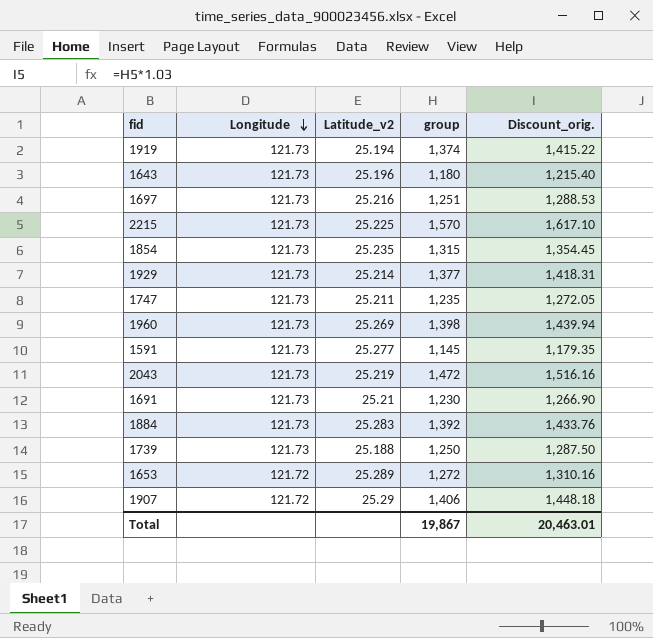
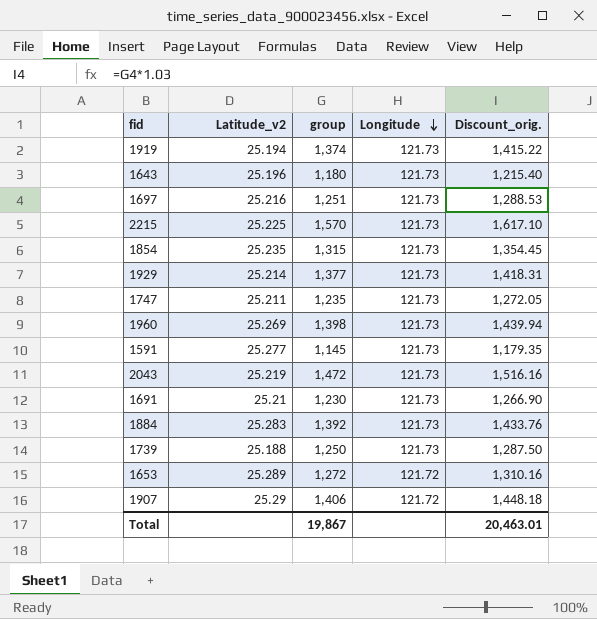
column Longitude | position: 2 -> 4

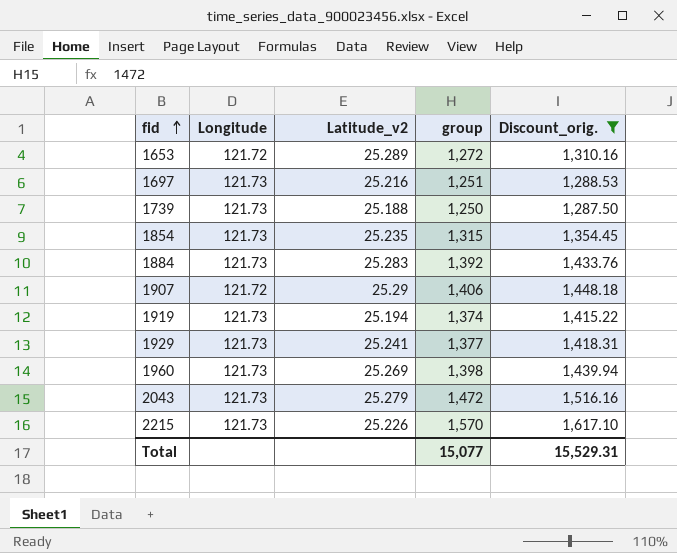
filter: none -> Discount_orig. >= 1,287.50
row order: Longitude descending -> fid ascending
column Longitude | position: 4 -> 2
1929 | Latitude_v2: 25.214 -> 25.241
2043 | Latitude_v2: 25.219 -> 25.279
2215 | Latitude_v2: 25.225 -> 25.226
Total | group: 19,867 -> 15,077
Total | Discount_orig.: 20,463.01 -> 15,529.31

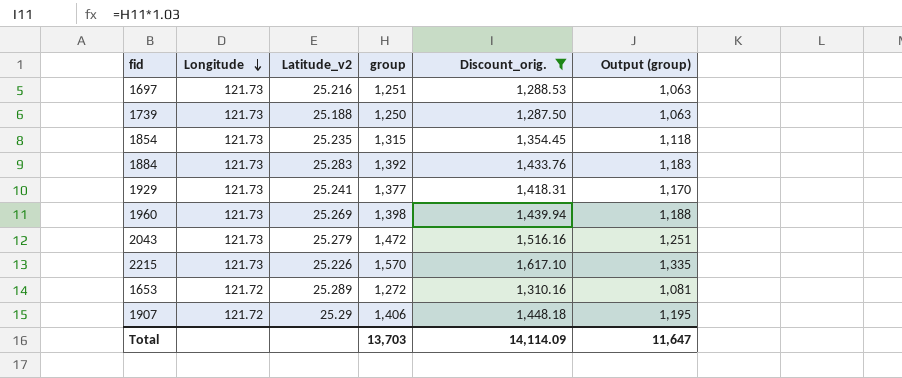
row order: fid ascending -> Longitude descending
column Output (group) | formula: none -> [group] * 0.85
row 1919: 121.73 | 25.194 | 1,374 | 1,415.22 -> none
Total | group: 15,077 -> 13,703
Total | Discount_orig.: 15,529.31 -> 14,114.09

